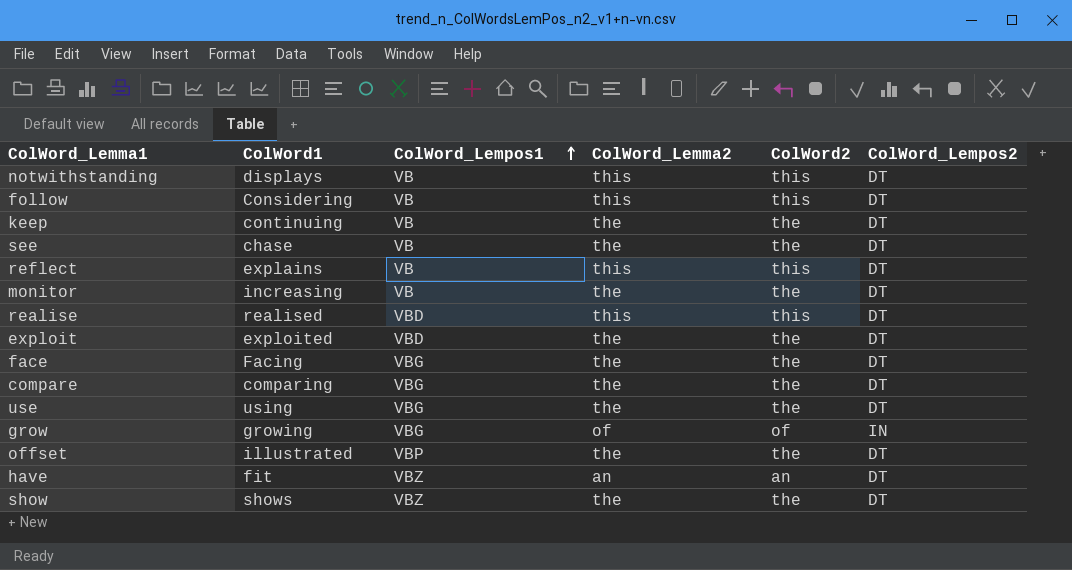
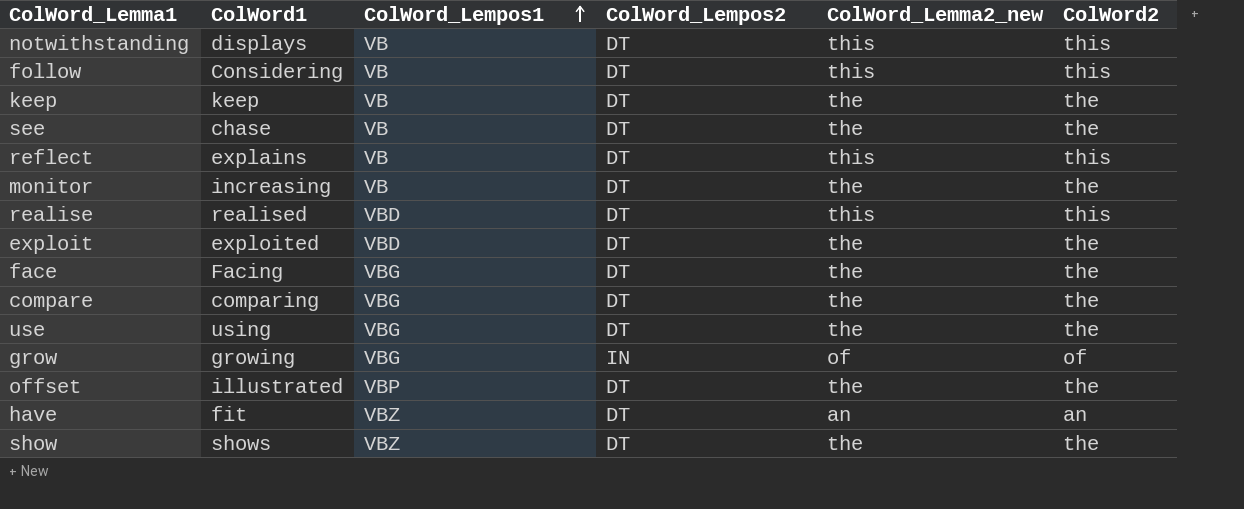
column ColWord_Lempos2 | position: 6 -> 4
column name: ColWord_Lemma2 -> ColWord_Lemma2_new
keep | ColWord1: continuing -> keep

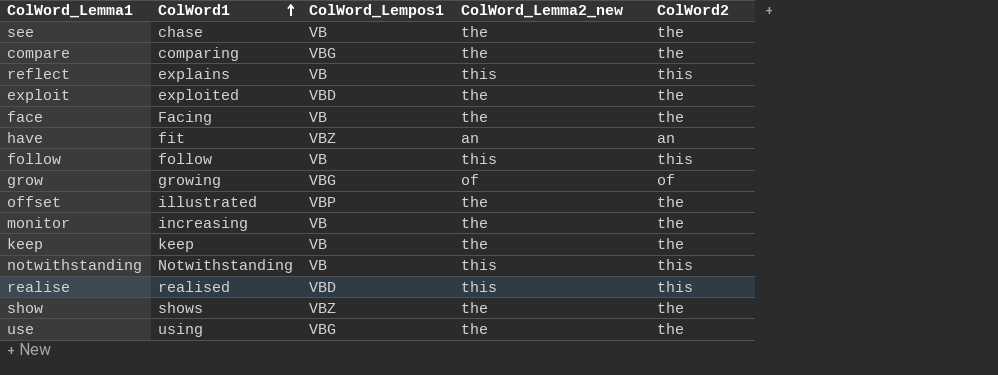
row order: ColWord_Lempos1 ascending -> ColWord1 ascending
column ColWord_Lempos2 | position: 4 -> none
face | ColWord_Lempos1: VBG -> VB
follow | ColWord1: Considering -> follow
notwithstanding | ColWord1: displays -> Notwithstanding

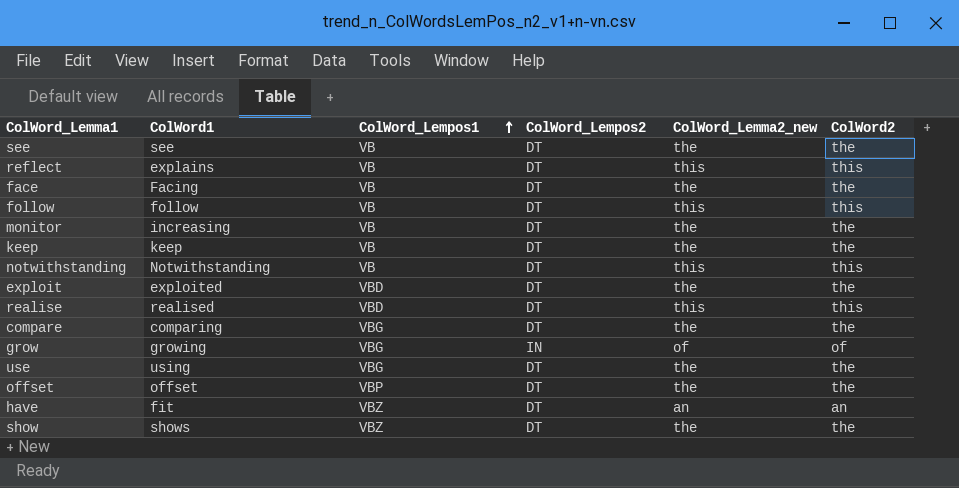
row order: ColWord1 ascending -> ColWord_Lempos1 ascending
column ColWord_Lempos2 | position: none -> 4
see | ColWord1: chase -> see
offset | ColWord1: illustrated -> offset

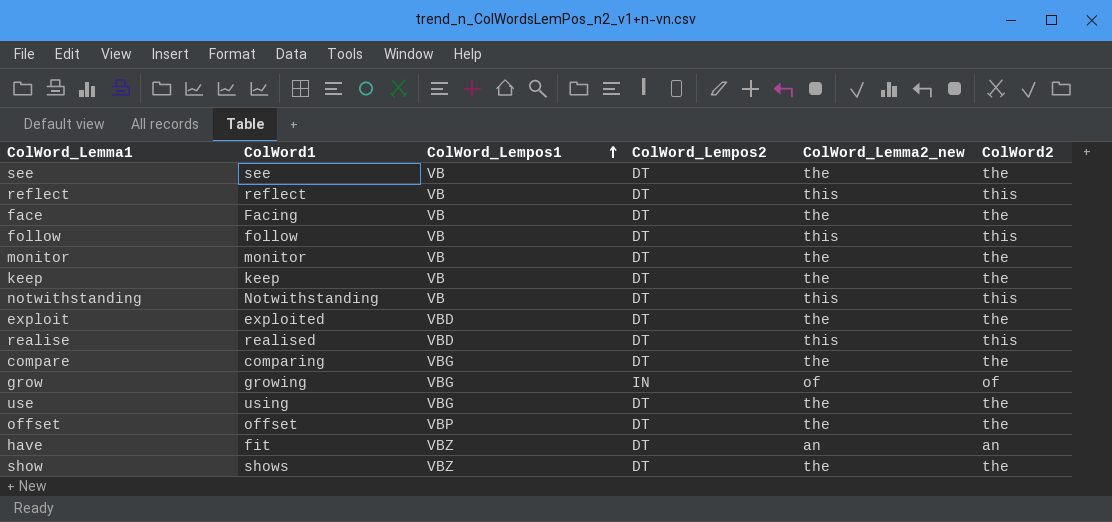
reflect | ColWord1: explains -> reflect
monitor | ColWord1: increasing -> monitor

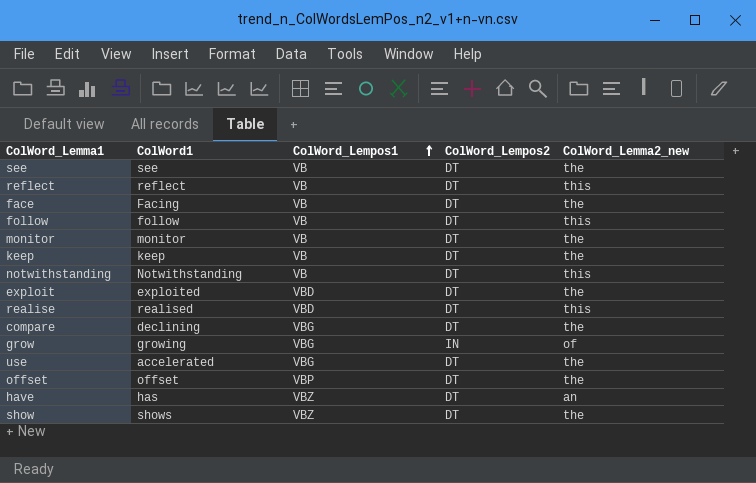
column ColWord2 | position: 6 -> none
compare | ColWord1: comparing -> declining
use | ColWord1: using -> accelerated
have | ColWord1: fit -> has

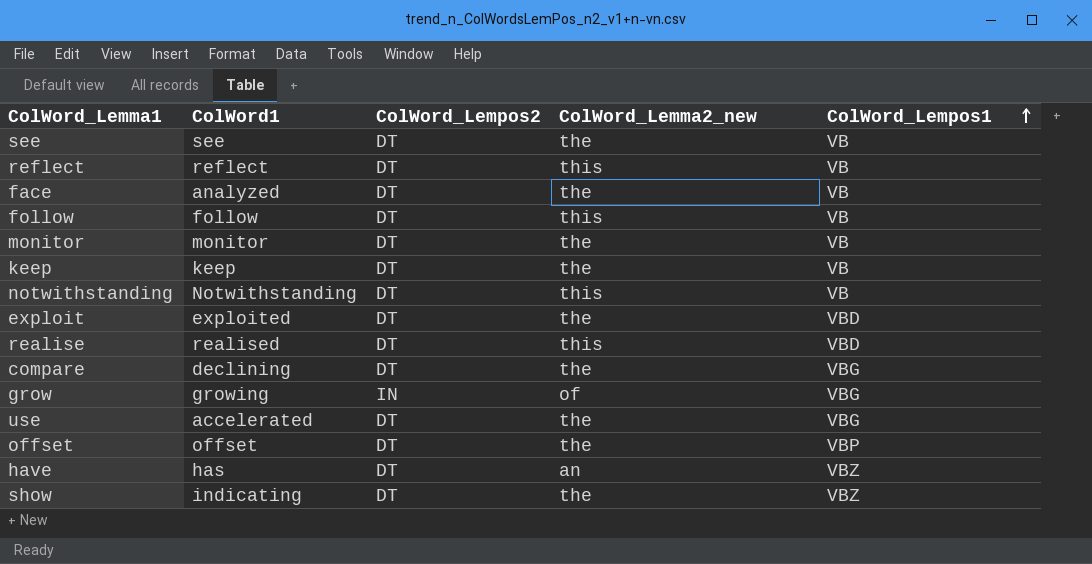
column ColWord_Lempos1 | position: 3 -> 5
face | ColWord1: Facing -> analyzed
show | ColWord1: shows -> indicating

